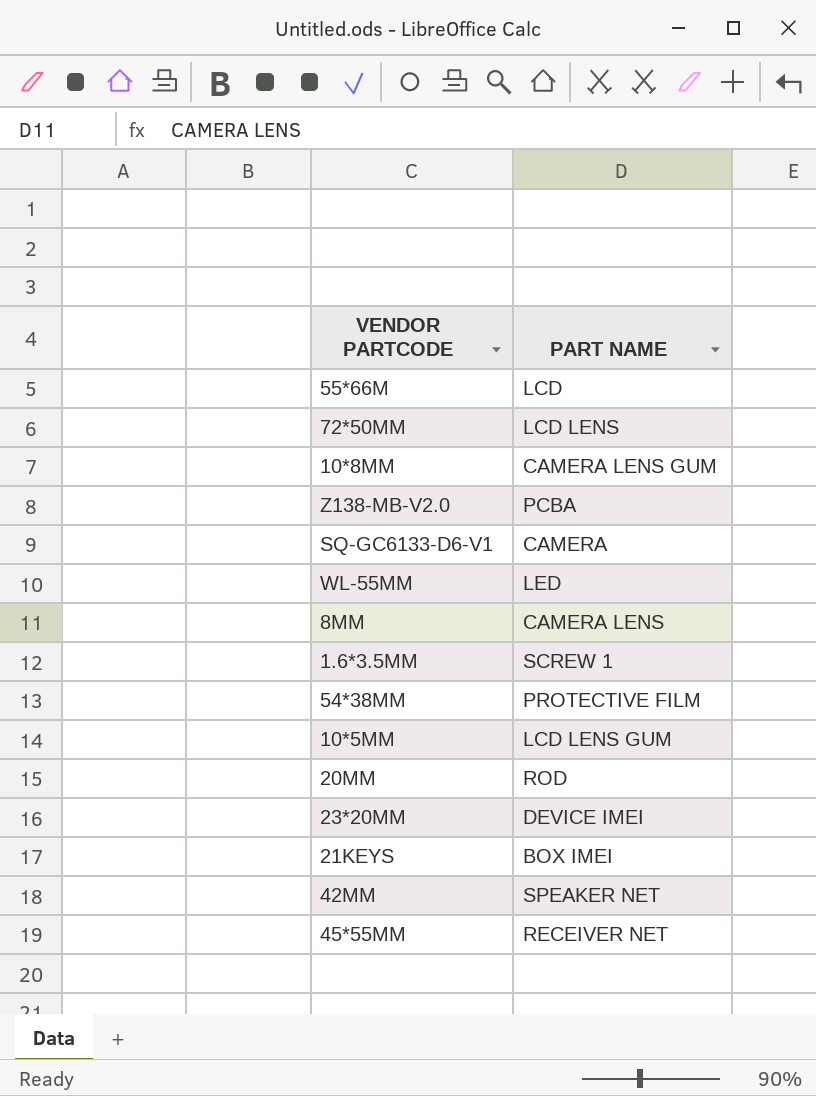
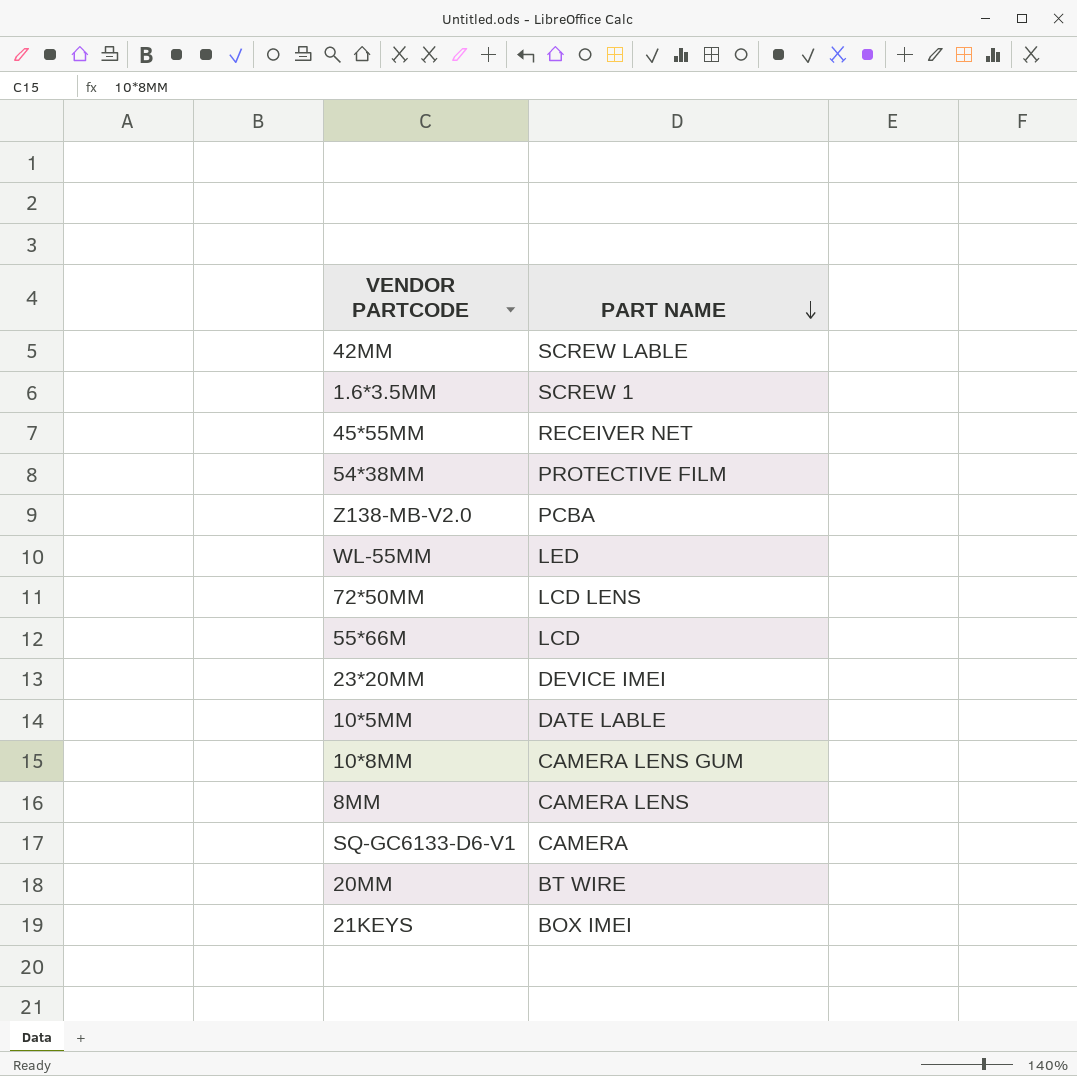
row order: none -> PART NAME descending
42MM | PART NAME: SPEAKER NET -> SCREW LABLE
10*5MM | PART NAME: LCD LENS GUM -> DATE LABLE
20MM | PART NAME: ROD -> BT WIRE

